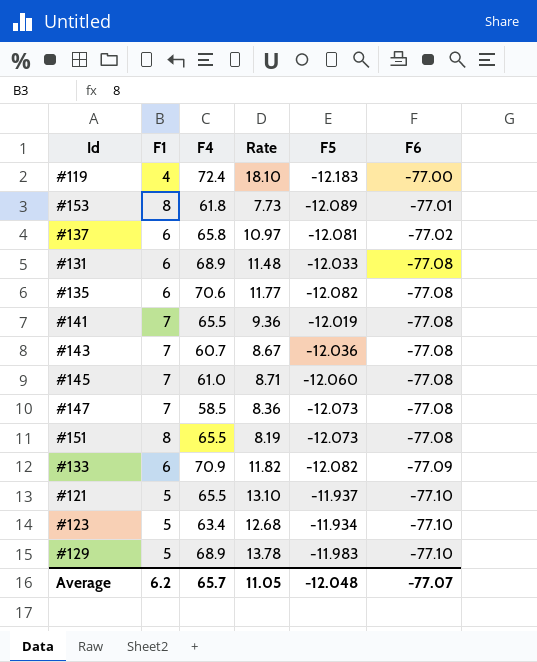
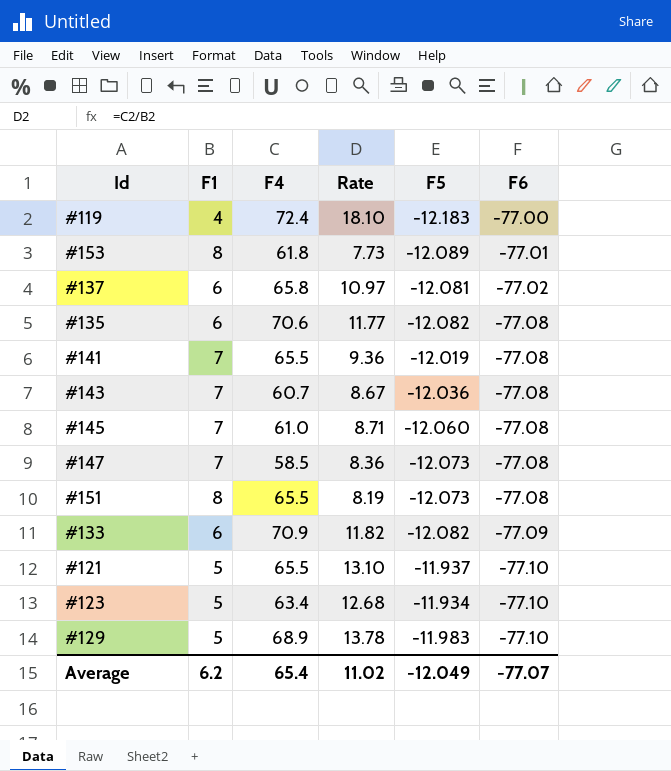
row #131: 6 | 68.9 | 11.48 | -12.033 | -77.08 -> none
Average | F4: 65.7 -> 65.4
Average | Rate: 11.05 -> 11.02
Average | F5: -12.048 -> -12.049

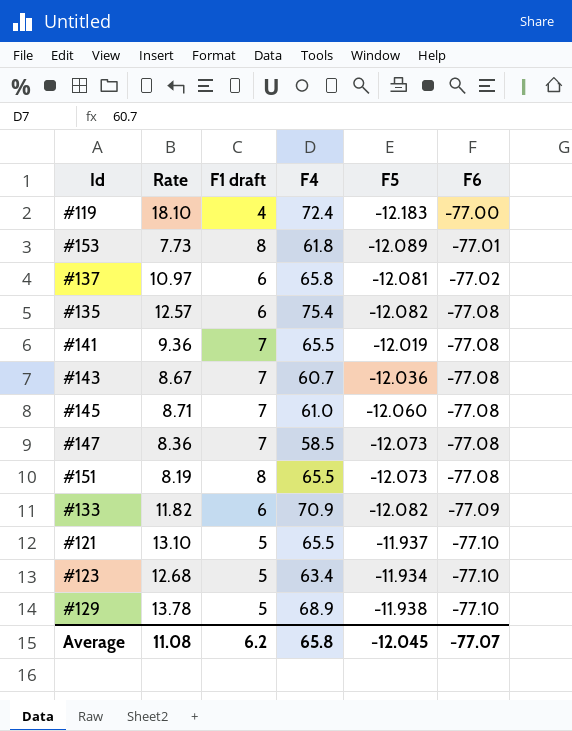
column Rate | position: 4 -> 2
column name: F1 -> F1 draft
#135 | Rate: 11.77 -> 12.57
#135 | F4: 70.6 -> 75.4
#129 | F5: -11.983 -> -11.938
Average | Rate: 11.02 -> 11.08
Average | F4: 65.4 -> 65.8
Average | F5: -12.049 -> -12.045

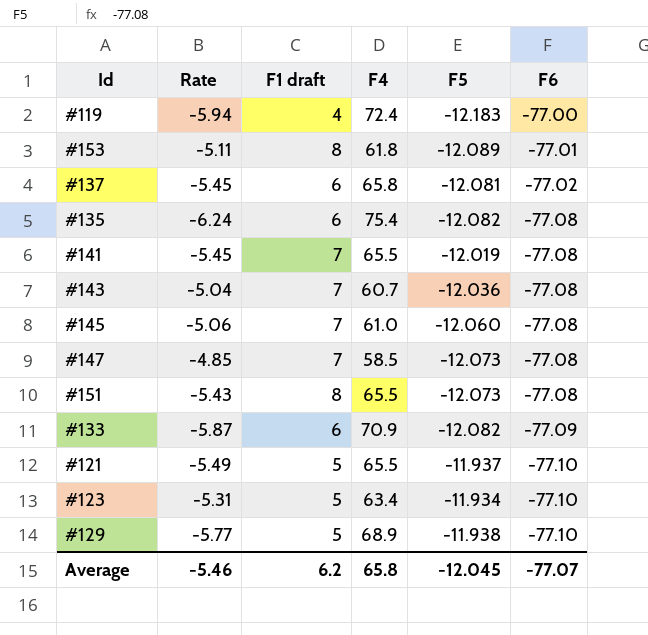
column Rate | formula: [F4] / [F1 draft] -> [F4] / [F5]
Average | Rate: 11.08 -> -5.46

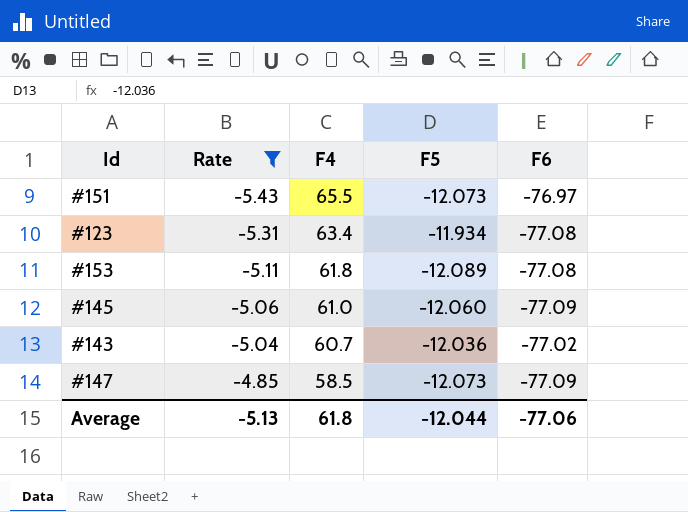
filter: none -> Rate >= -5.43
row order: F6 descending -> Rate ascending
column F1 draft | position: 3 -> none
#151 | F6: -77.08 -> -76.97
#123 | F6: -77.10 -> -77.08
#153 | F6: -77.01 -> -77.08
#145 | F6: -77.08 -> -77.09
#143 | F6: -77.08 -> -77.02
#147 | F6: -77.08 -> -77.09
Average | Rate: -5.46 -> -5.13
Average | F4: 65.8 -> 61.8
Average | F5: -12.045 -> -12.044
Average | F6: -77.07 -> -77.06

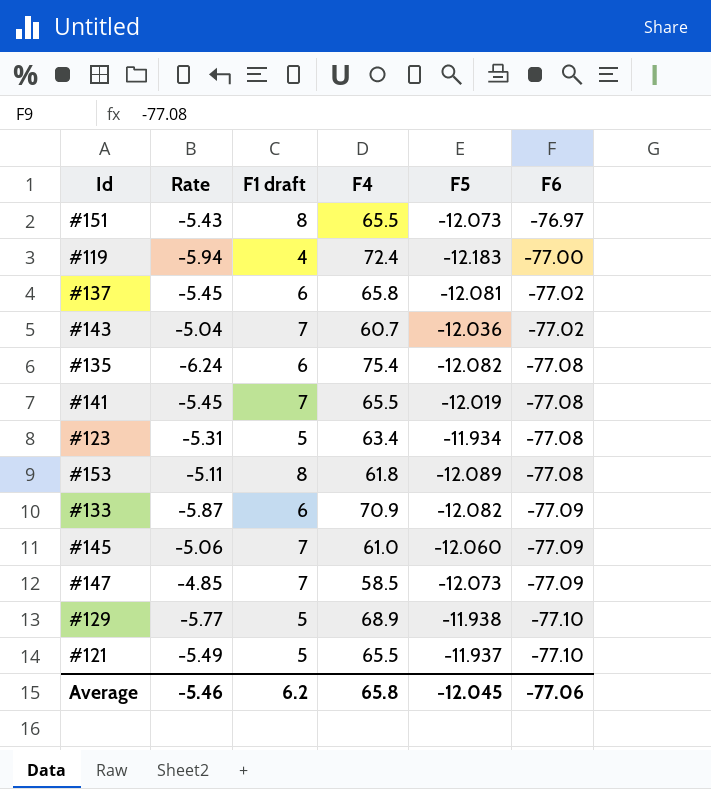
filter: Rate >= -5.43 -> none
row order: Rate ascending -> F6 descending
column F1 draft | position: none -> 3
Average | Rate: -5.13 -> -5.46
Average | F4: 61.8 -> 65.8
Average | F5: -12.044 -> -12.045

